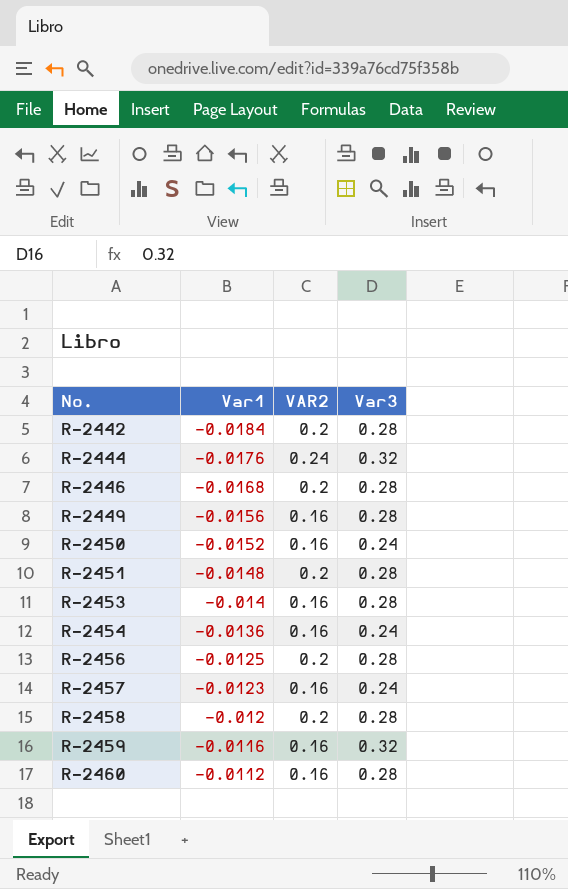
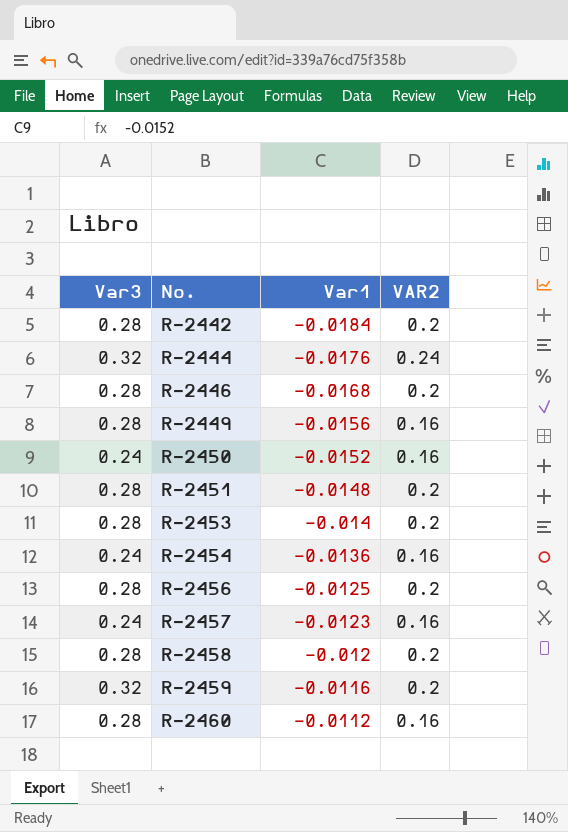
column Var3 | position: 4 -> 1
R-2453 | VAR2: 0.16 -> 0.2
R-2459 | VAR2: 0.16 -> 0.2

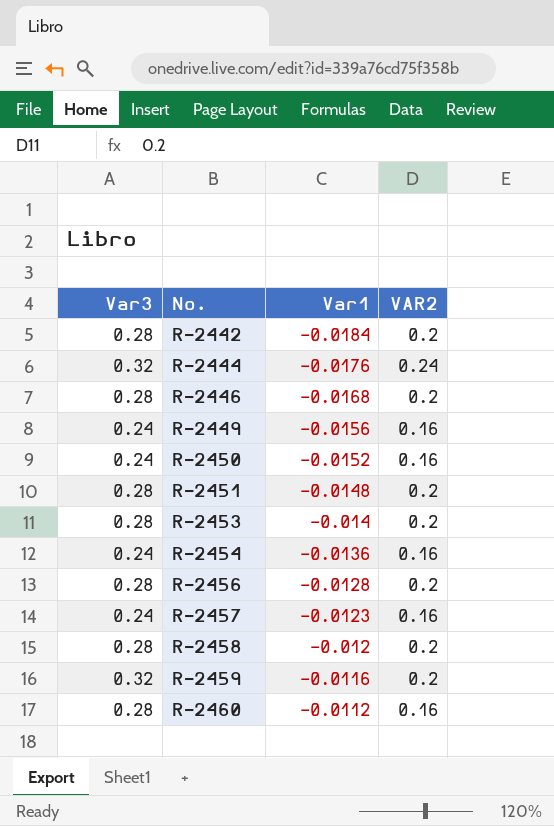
R-2449 | Var3: 0.28 -> 0.24
R-2456 | Var1: -0.0125 -> -0.0128

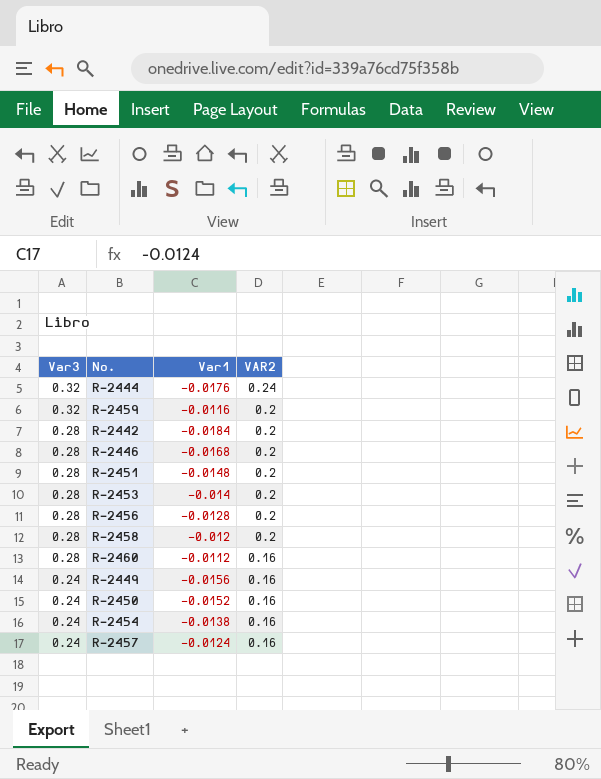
row order: No. ascending -> Var3 descending
R-2454 | Var1: -0.0136 -> -0.0138
R-2457 | Var1: -0.0123 -> -0.0124

